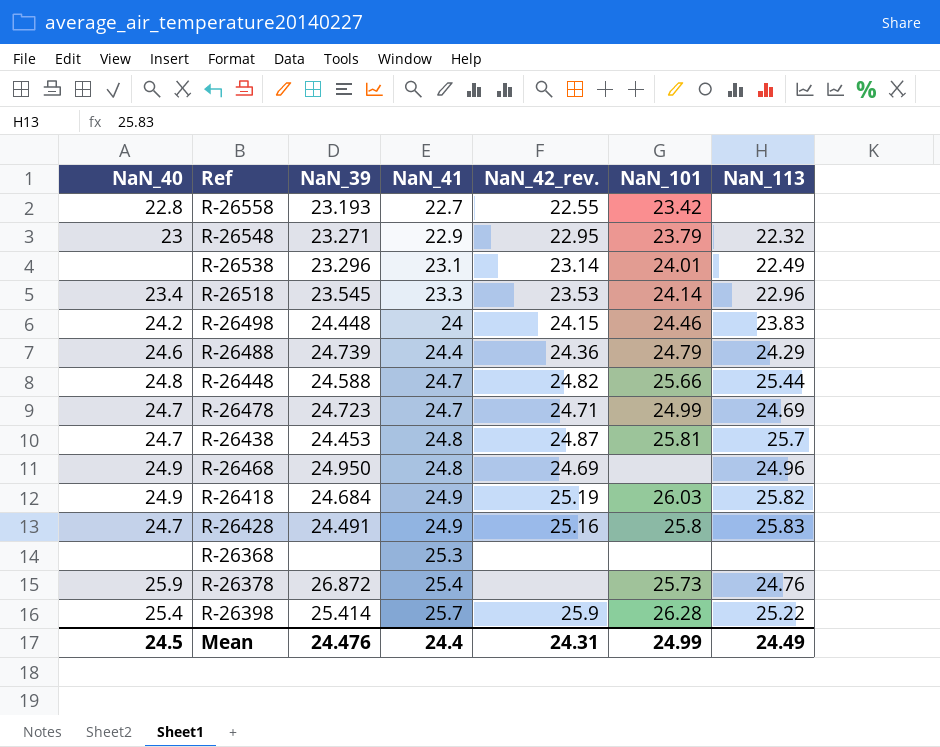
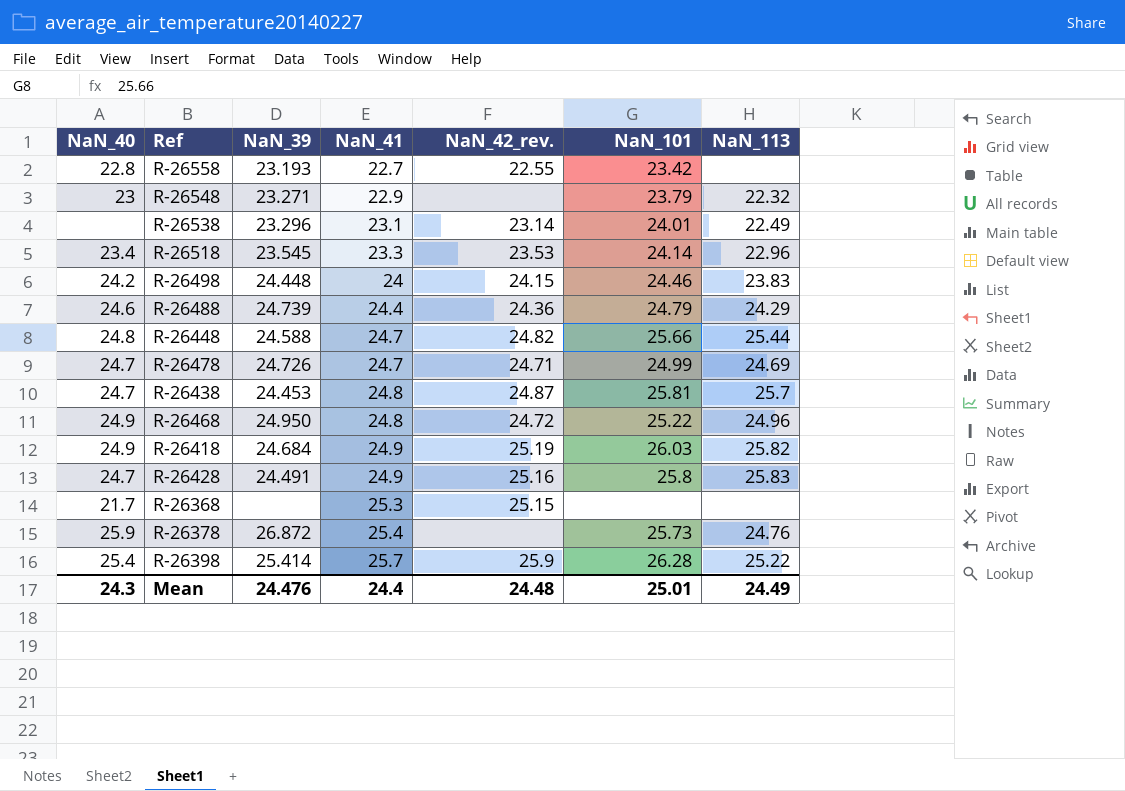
R-26548 | NaN_42_rev.: 22.95 -> none
R-26478 | NaN_39: 24.723 -> 24.726
R-26468 | NaN_42_rev.: 24.69 -> 24.72
R-26468 | NaN_101: none -> 25.22
R-26368 | NaN_40: none -> 21.7
R-26368 | NaN_42_rev.: none -> 25.15
Mean | NaN_40: 24.5 -> 24.3
Mean | NaN_42_rev.: 24.31 -> 24.48
Mean | NaN_101: 24.99 -> 25.01

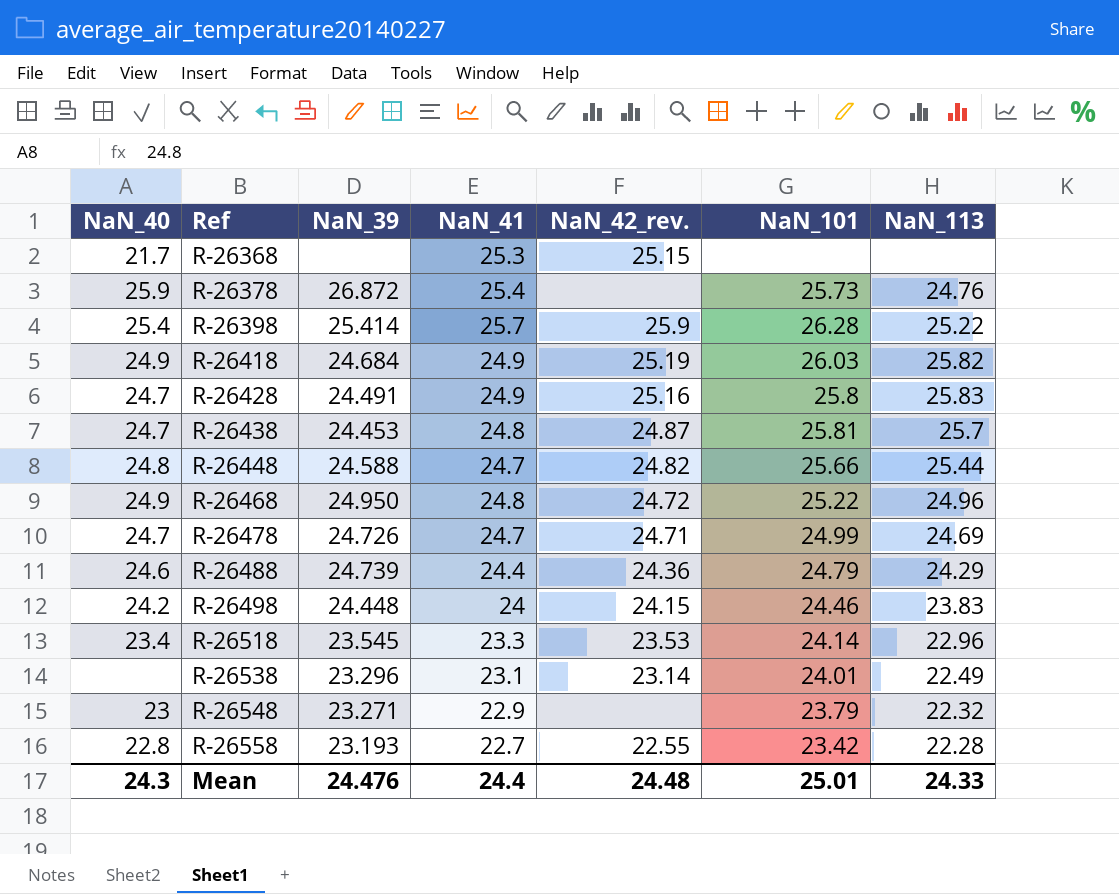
row order: NaN_41 ascending -> Ref ascending
R-26558 | NaN_113: none -> 22.28
Mean | NaN_113: 24.49 -> 24.33

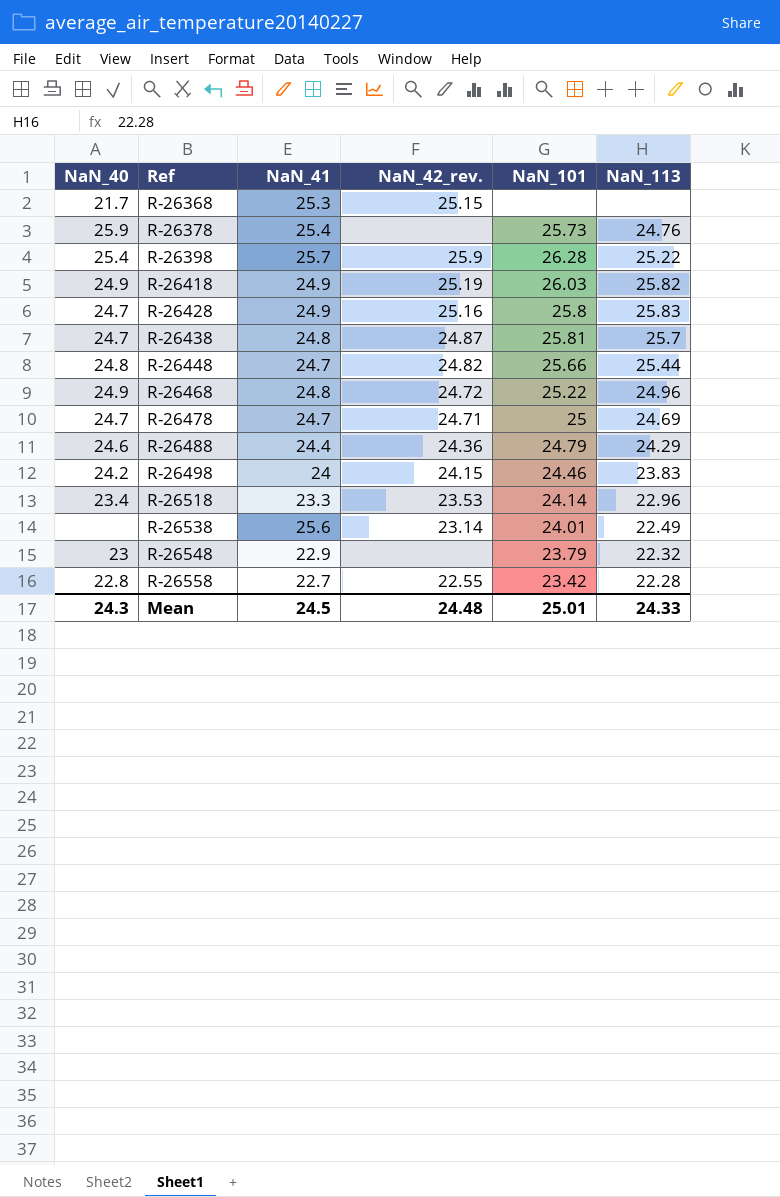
column NaN_39 | position: 3 -> none
R-26478 | NaN_101: 24.99 -> 25
R-26538 | NaN_41: 23.1 -> 25.6
Mean | NaN_41: 24.4 -> 24.5

